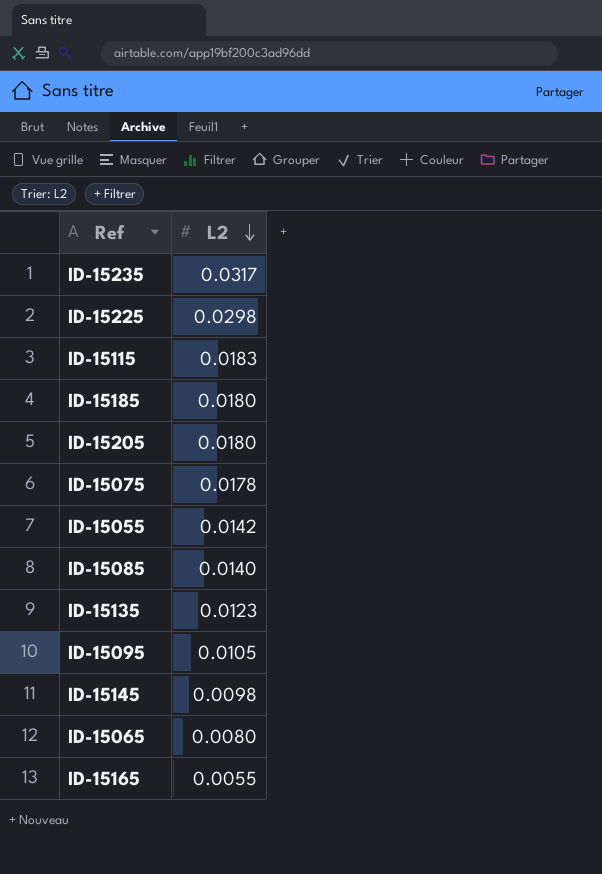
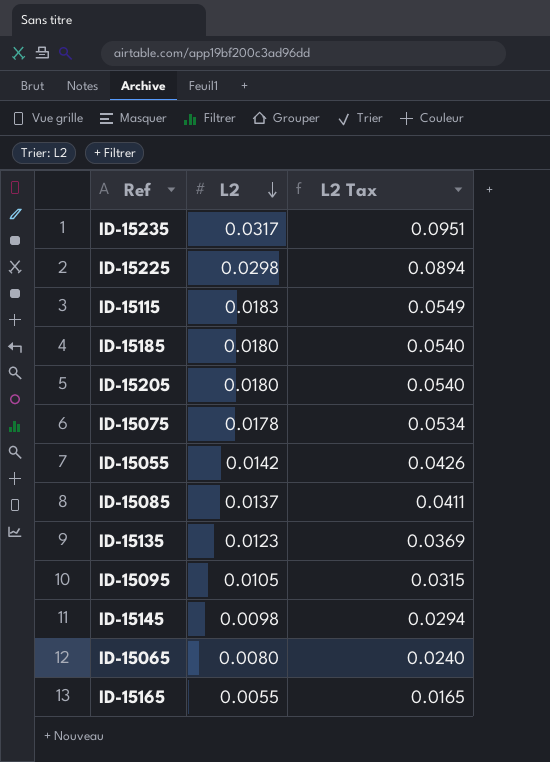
column L2 Tax | formula: none -> [L2] * 3
ID-15085 | L2: 0.0140 -> 0.0137

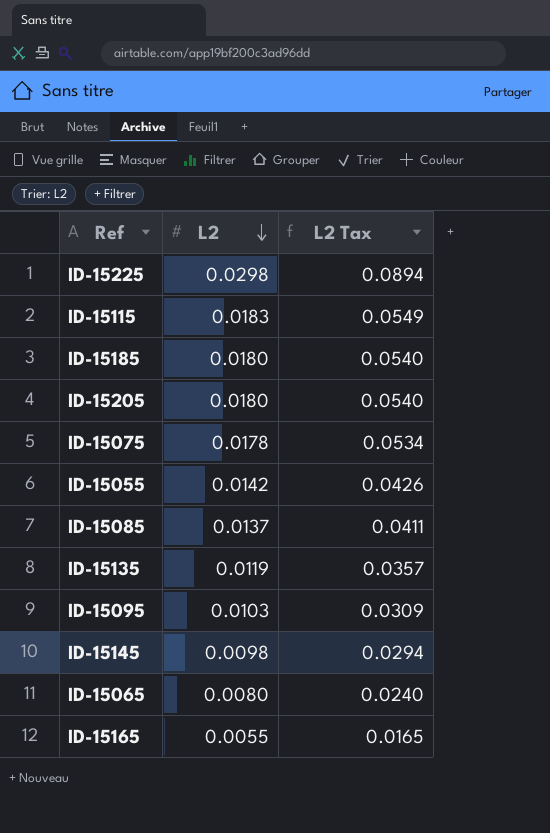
row ID-15235: 0.0317 | 0.0951 -> none
ID-15135 | L2: 0.0123 -> 0.0119
ID-15135 | L2 Tax: 0.0369 -> 0.0357
ID-15095 | L2: 0.0105 -> 0.0103
ID-15095 | L2 Tax: 0.0315 -> 0.0309

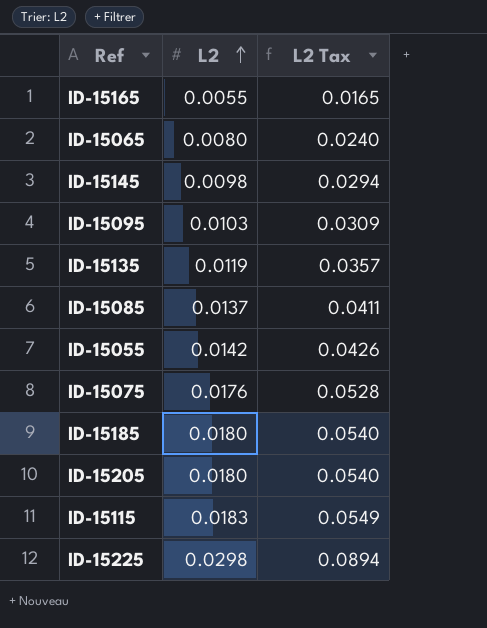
row order: L2 descending -> L2 ascending
ID-15075 | L2: 0.0178 -> 0.0176
ID-15075 | L2 Tax: 0.0534 -> 0.0528

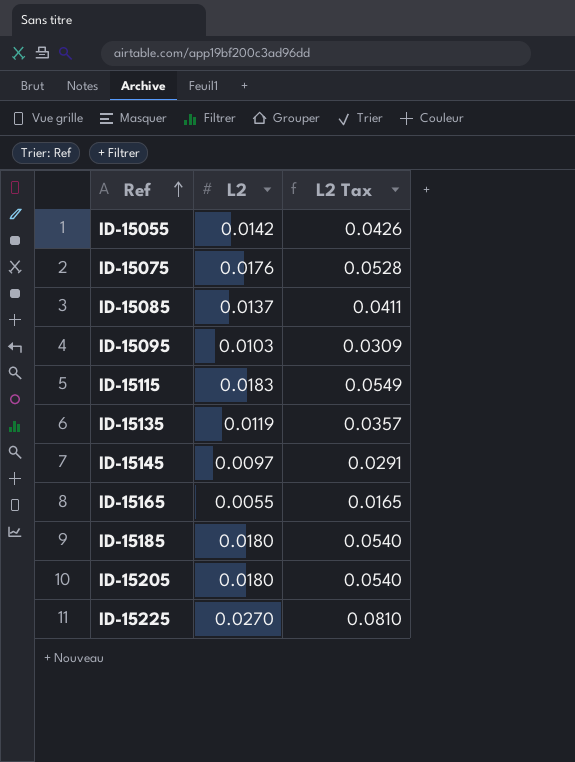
row order: L2 ascending -> Ref ascending
row ID-15065: 0.0080 | 0.0240 -> none
ID-15145 | L2: 0.0098 -> 0.0097
ID-15145 | L2 Tax: 0.0294 -> 0.0291
ID-15225 | L2: 0.0298 -> 0.0270
ID-15225 | L2 Tax: 0.0894 -> 0.0810

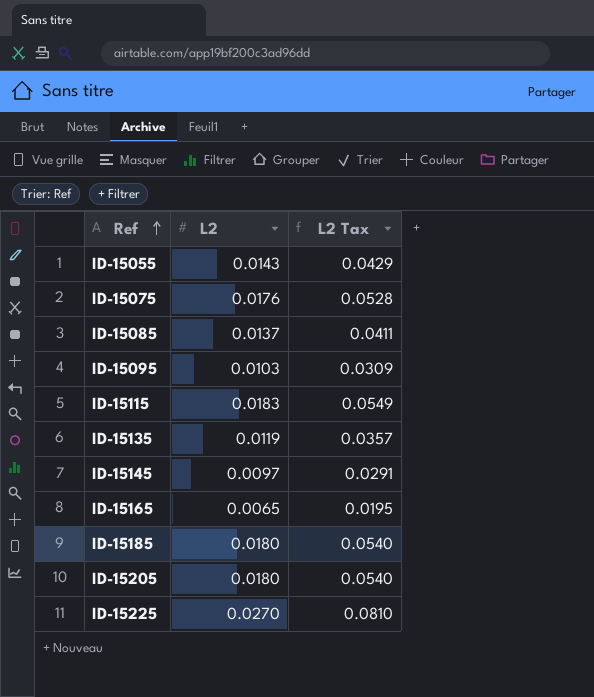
ID-15055 | L2: 0.0142 -> 0.0143
ID-15055 | L2 Tax: 0.0426 -> 0.0429
ID-15165 | L2: 0.0055 -> 0.0065
ID-15165 | L2 Tax: 0.0165 -> 0.0195

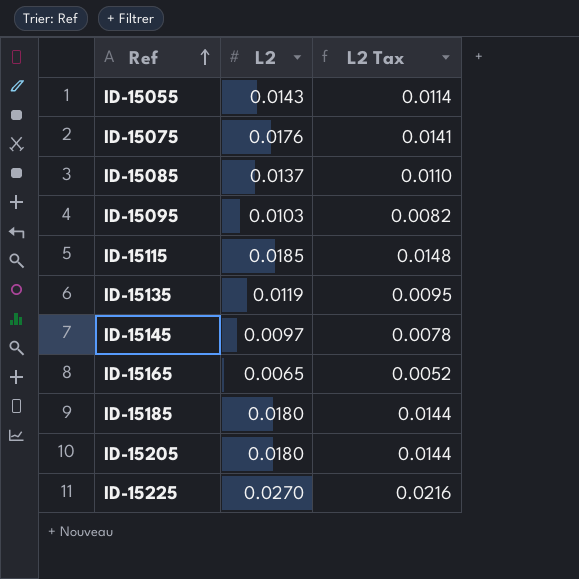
column L2 Tax | formula: [L2] * 3 -> [L2] * 0.8
ID-15115 | L2: 0.0183 -> 0.0185

